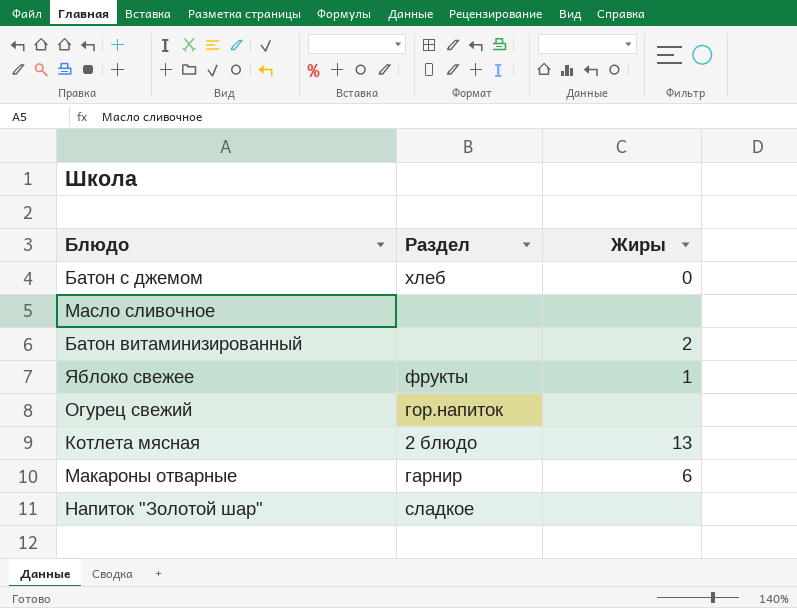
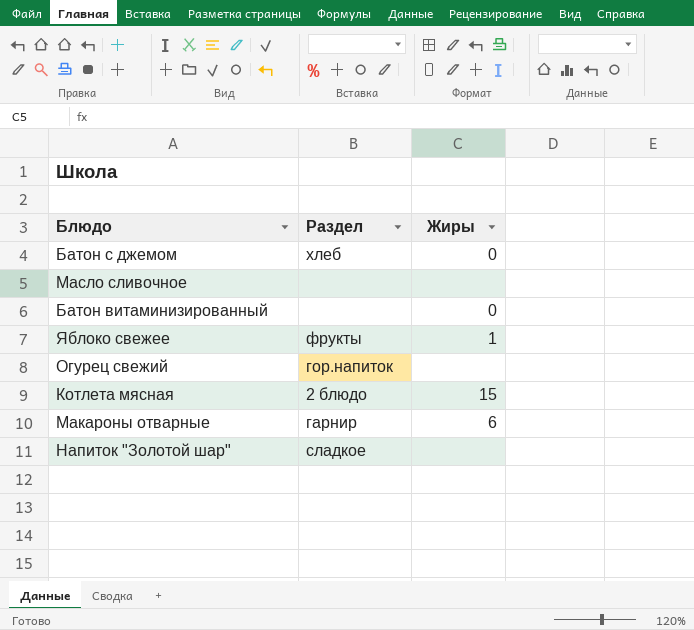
Батон витаминизированный | Жиры: 2 -> 0
Котлета мясная | Жиры: 13 -> 15

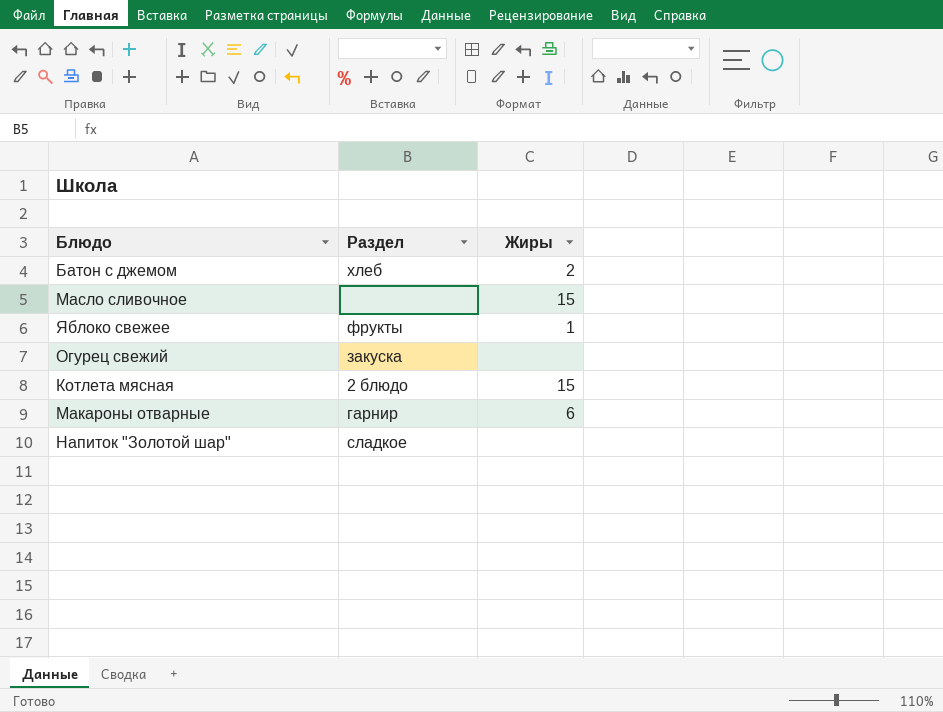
row Батон витаминизированный: none | 0 -> none
Батон с джемом | Жиры: 0 -> 2
Масло сливочное | Жиры: none -> 15
Огурец свежий | Раздел: гор.напиток -> закуска

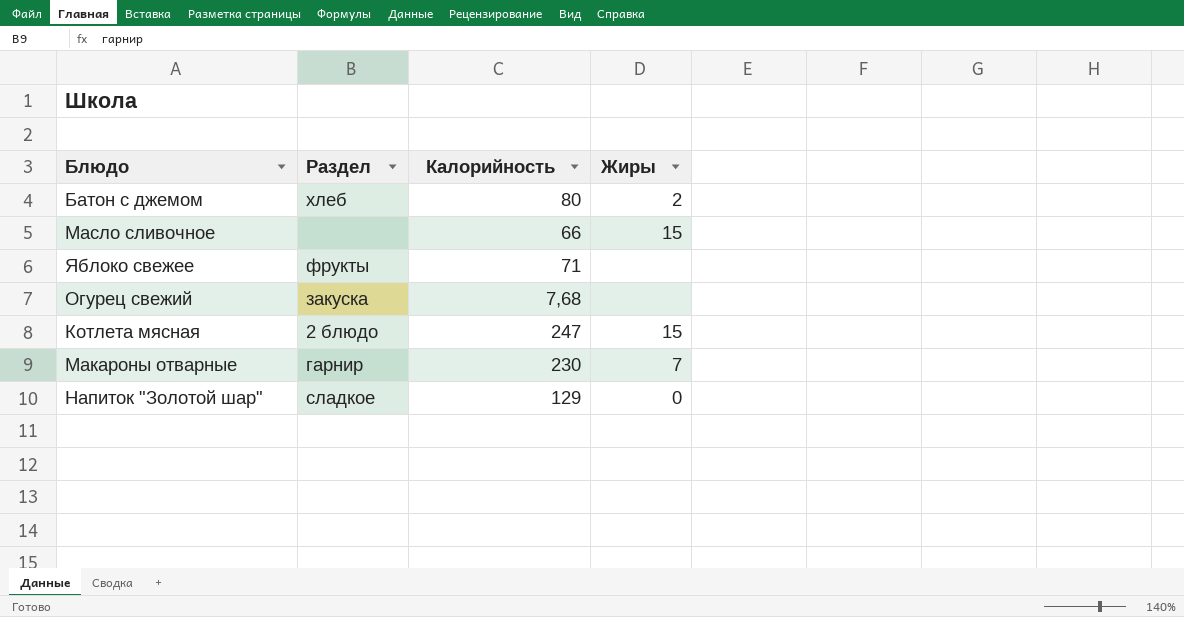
column Калорийность | position: none -> 3
Яблоко свежее | Жиры: 1 -> none
Макароны отварные | Жиры: 6 -> 7
Напиток "Золотой шар" | Жиры: none -> 0

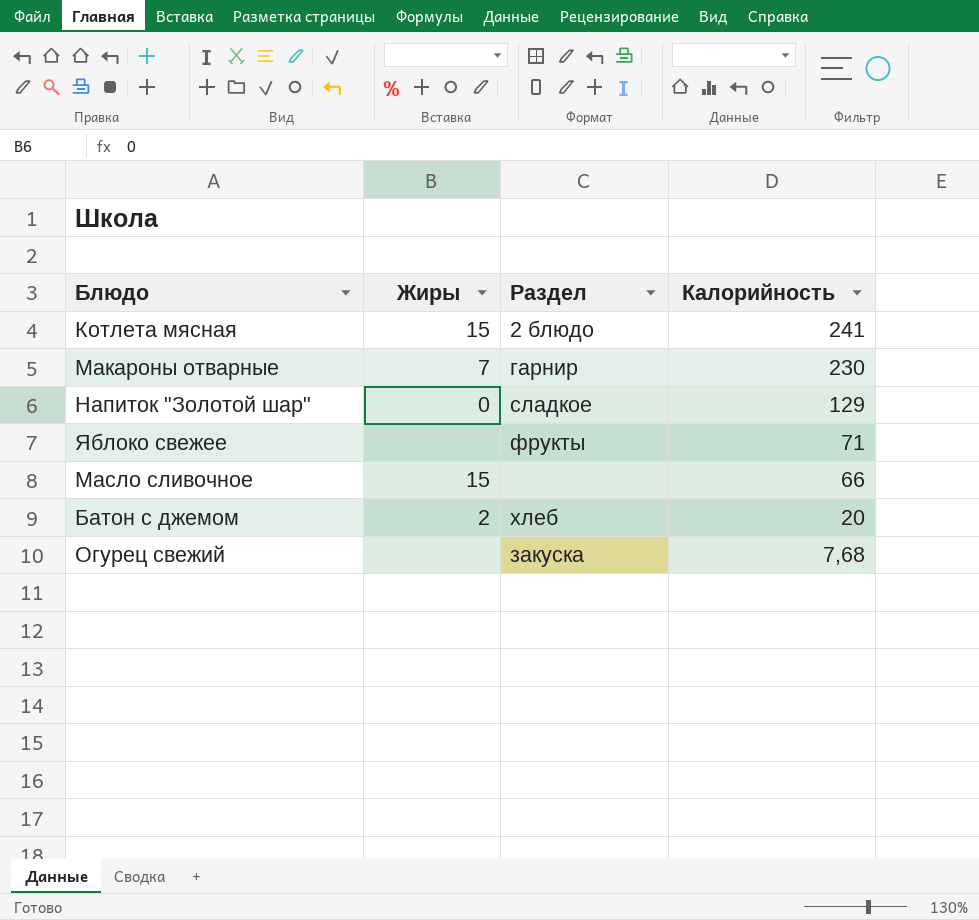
row order: none -> Калорийность descending
column Жиры | position: 4 -> 2
Котлета мясная | Калорийность: 247 -> 241
Батон с джемом | Калорийность: 80 -> 20

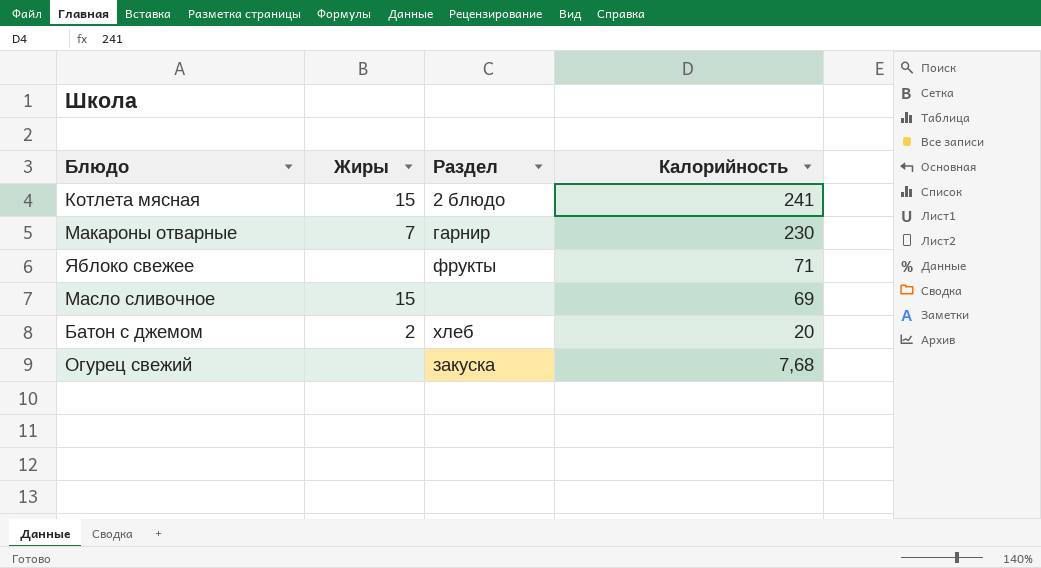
row Напиток "Золотой шар": 0 | сладкое | 129 -> none
Масло сливочное | Калорийность: 66 -> 69

